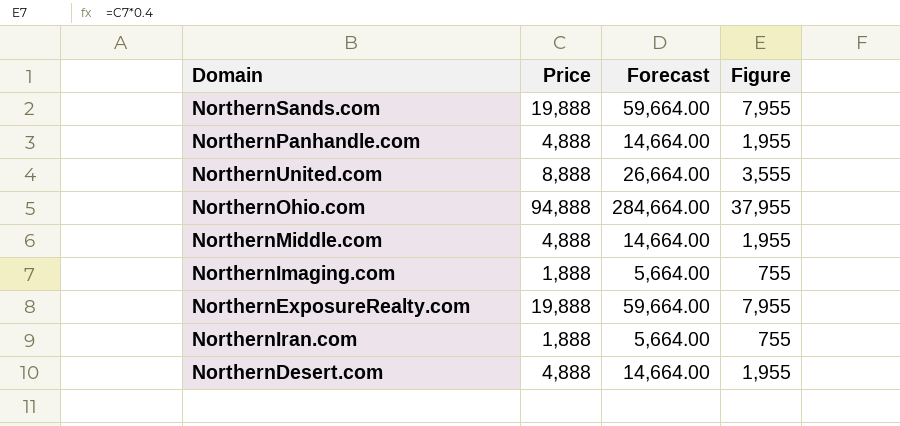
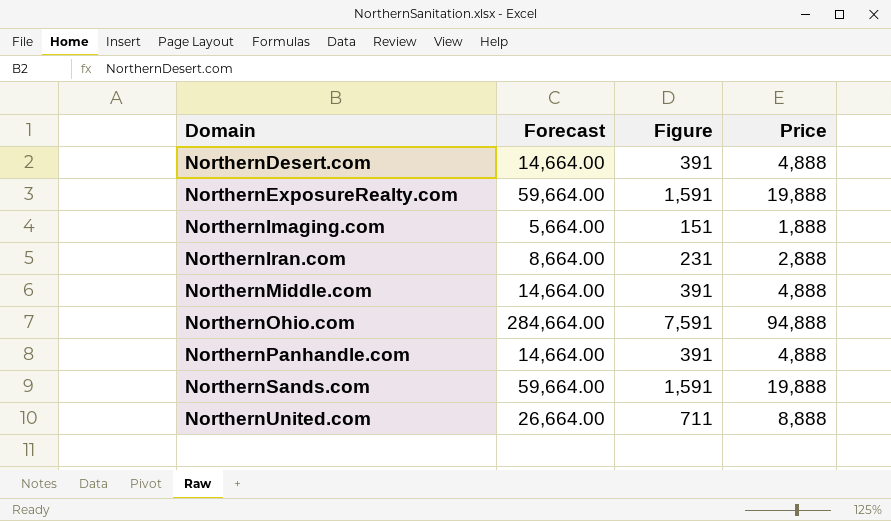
row order: none -> Domain ascending
column Figure | formula: [Price] * 0.4 -> [Price] * 0.08
column Price | position: 2 -> 4
NorthernIran.com | Forecast: 5,664.00 -> 8,664.00
NorthernIran.com | Price: 1,888 -> 2,888

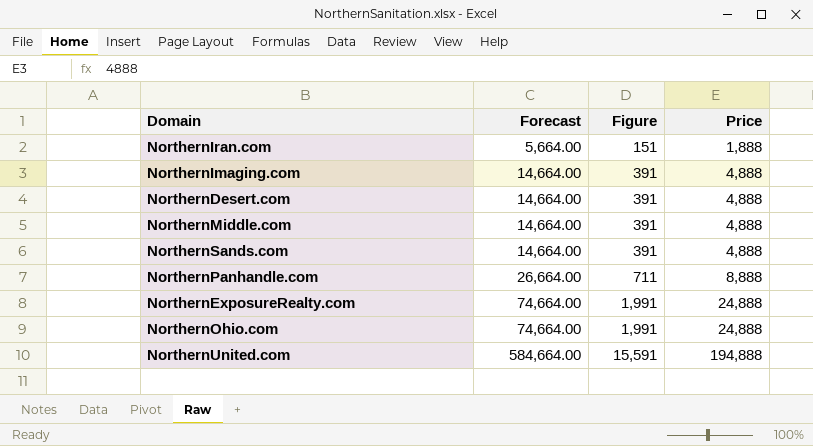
row order: Domain ascending -> Forecast ascending
NorthernIran.com | Forecast: 8,664.00 -> 5,664.00
NorthernIran.com | Figure: 231 -> 151
NorthernIran.com | Price: 2,888 -> 1,888
NorthernImaging.com | Forecast: 5,664.00 -> 14,664.00
NorthernImaging.com | Figure: 151 -> 391
NorthernImaging.com | Price: 1,888 -> 4,888
NorthernSands.com | Forecast: 59,664.00 -> 14,664.00
NorthernSands.com | Figure: 1,591 -> 391
NorthernSands.com | Price: 19,888 -> 4,888
NorthernPanhandle.com | Forecast: 14,664.00 -> 26,664.00
NorthernPanhandle.com | Figure: 391 -> 711
NorthernPanhandle.com | Price: 4,888 -> 8,888
NorthernExposureRealty.com | Forecast: 59,664.00 -> 74,664.00
NorthernExposureRealty.com | Figure: 1,591 -> 1,991
NorthernExposureRealty.com | Price: 19,888 -> 24,888
NorthernOhio.com | Forecast: 284,664.00 -> 74,664.00
NorthernOhio.com | Figure: 7,591 -> 1,991
NorthernOhio.com | Price: 94,888 -> 24,888
NorthernUnited.com | Forecast: 26,664.00 -> 584,664.00
NorthernUnited.com | Figure: 711 -> 15,591
NorthernUnited.com | Price: 8,888 -> 194,888

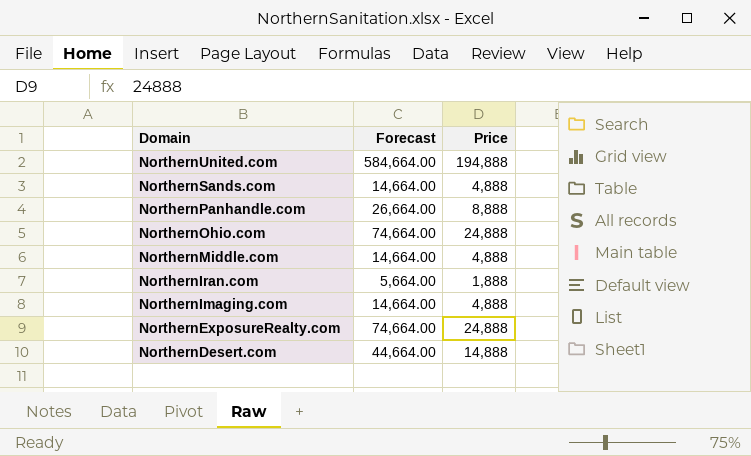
row order: Forecast ascending -> Domain descending
column Figure | formula: [Price] * 0.08 -> none
NorthernDesert.com | Forecast: 14,664.00 -> 44,664.00
NorthernDesert.com | Price: 4,888 -> 14,888

